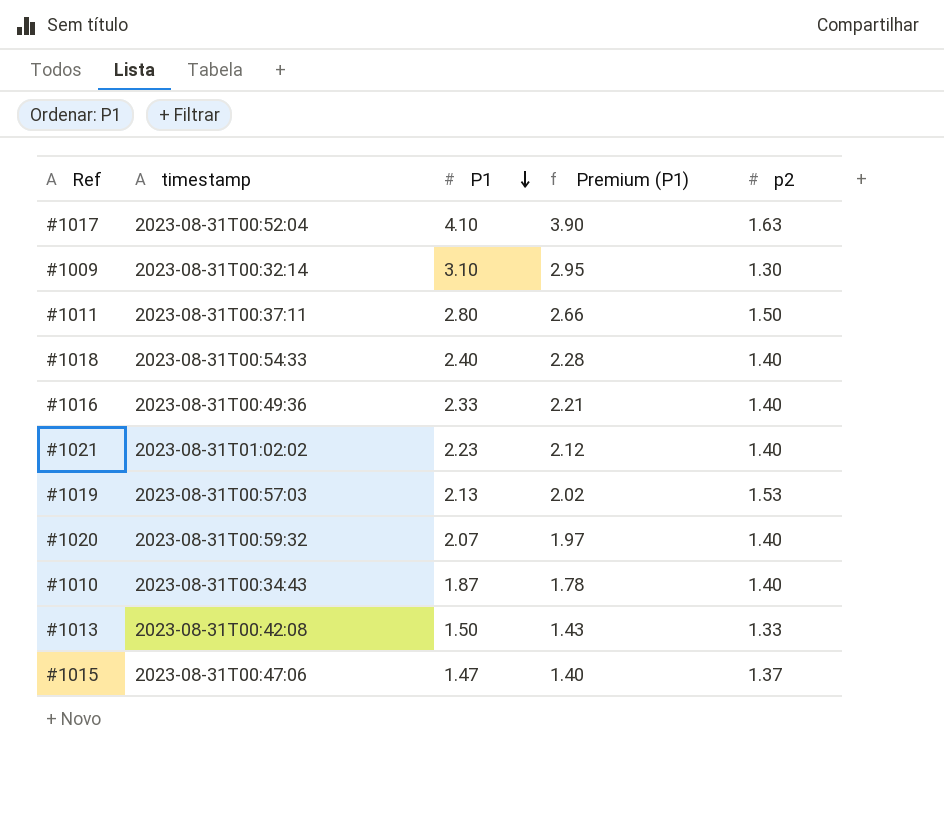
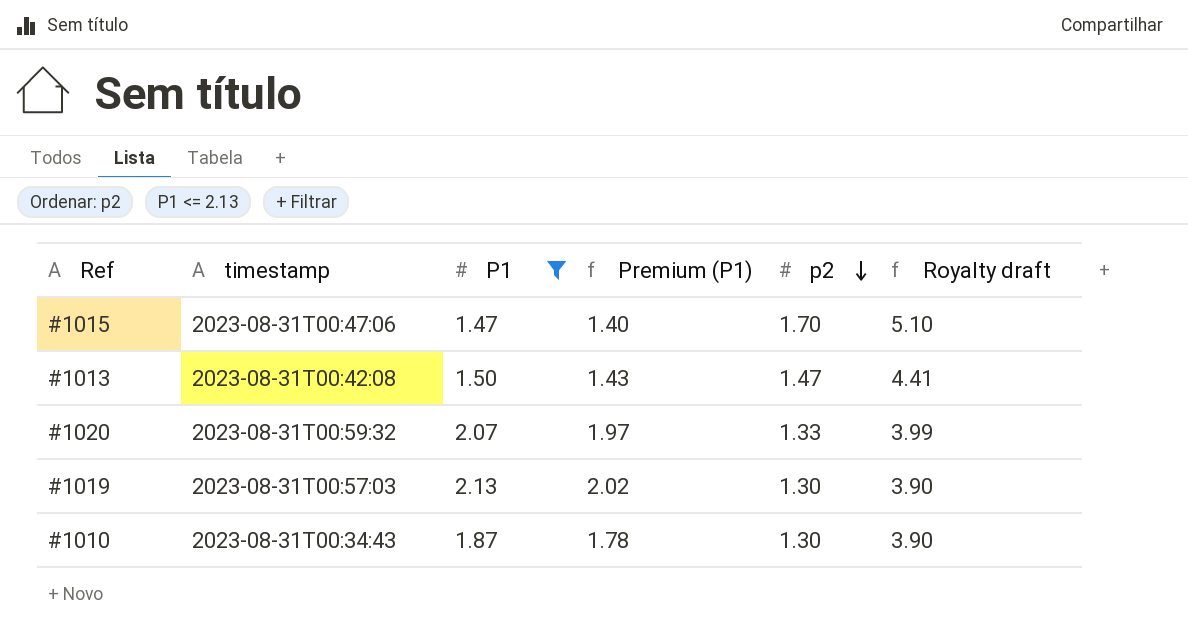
filter: none -> P1 <= 2.13
row order: P1 descending -> p2 descending
column Royalty draft | formula: none -> [p2] * 3
#1015 | p2: 1.37 -> 1.70
#1013 | p2: 1.33 -> 1.47
#1020 | p2: 1.40 -> 1.33
#1019 | p2: 1.53 -> 1.30
#1010 | p2: 1.40 -> 1.30

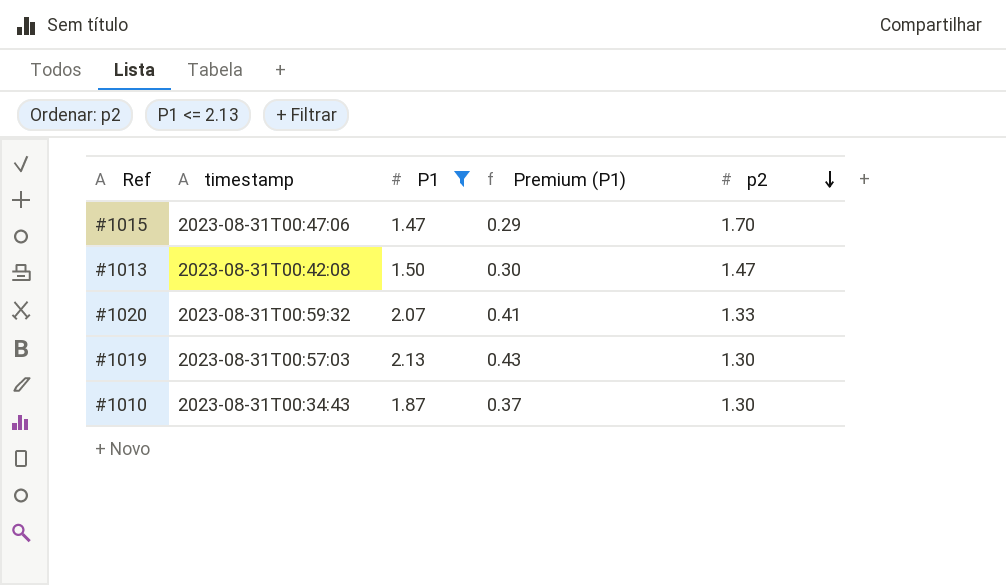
column Royalty draft | formula: [p2] * 3 -> none
column Premium (P1) | formula: [P1] * 0.95 -> [P1] * 0.2

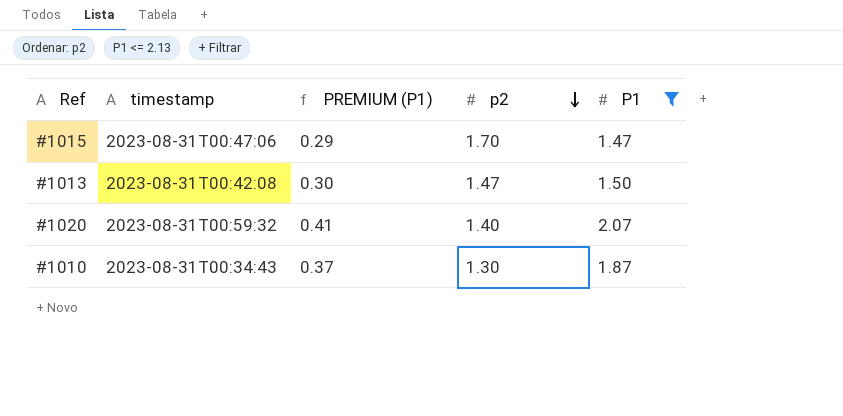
column name: Premium (P1) -> PREMIUM (P1)
column P1 | position: 3 -> 5
row #1019: 2023-08-31T00:57:03 | 2.13 | 0.43 | 1.30 -> none
#1020 | p2: 1.33 -> 1.40

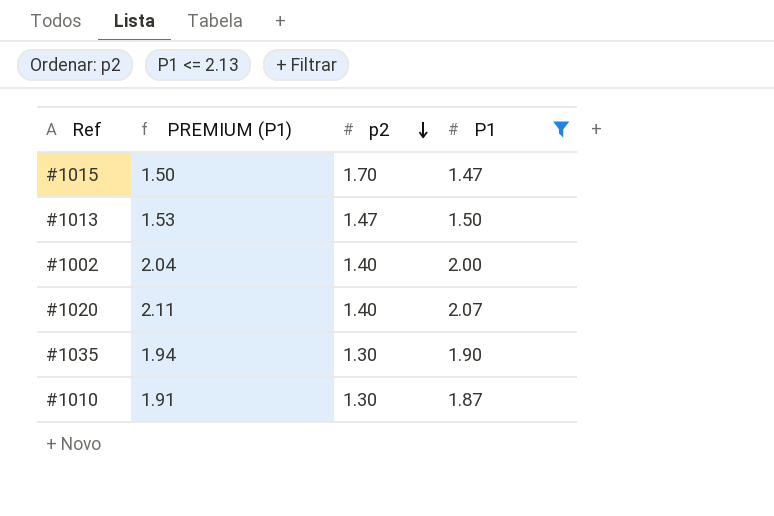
column timestamp | position: 2 -> none
column PREMIUM (P1) | formula: [P1] * 0.2 -> [P1] * 1.02
row #1002: none -> 2.04 | 1.40 | 2.00
row #1035: none -> 1.94 | 1.30 | 1.90

